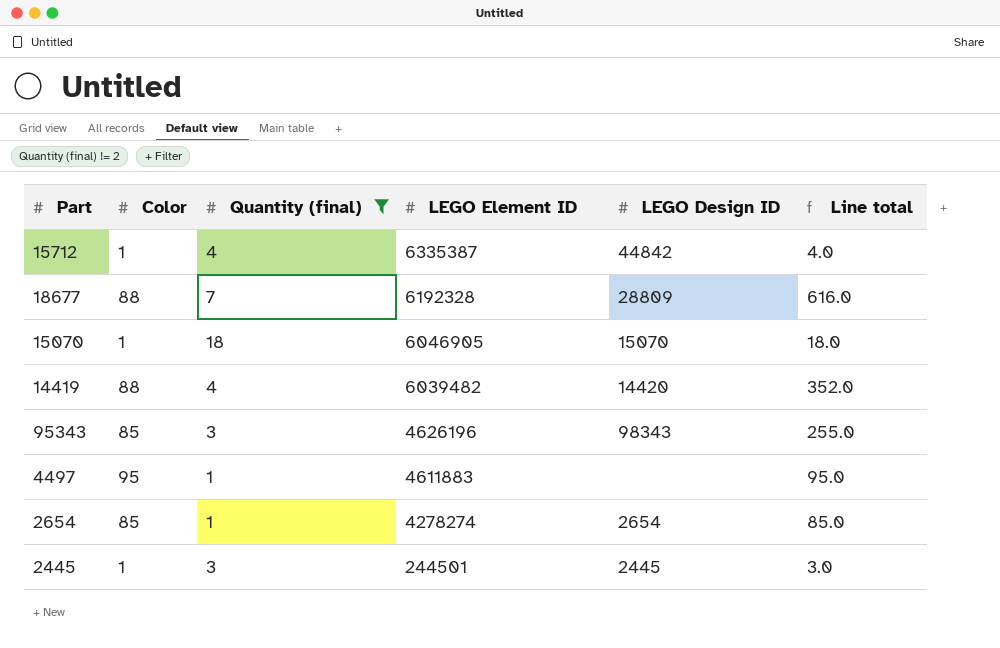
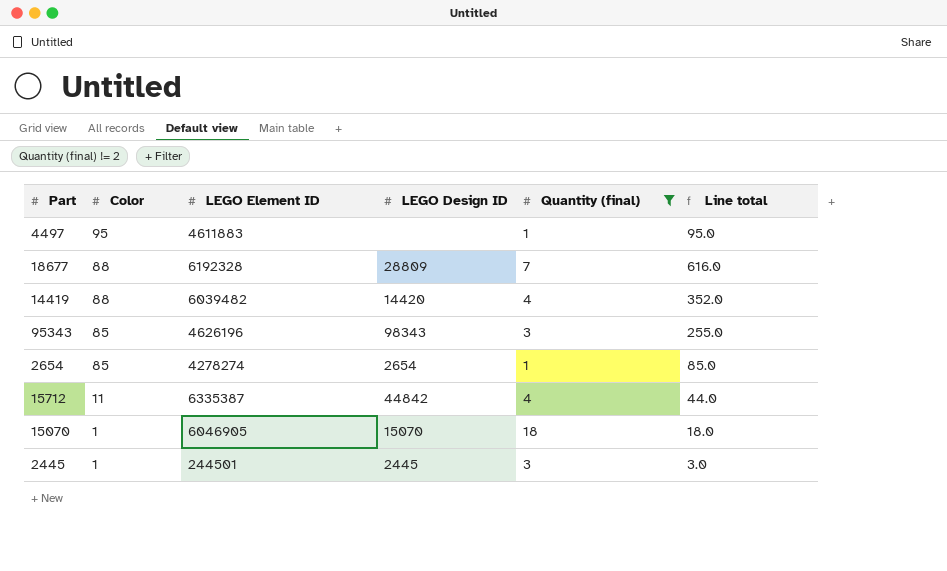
row order: LEGO Element ID descending -> Color descending
column Quantity (final) | position: 3 -> 5
15712 | Color: 1 -> 11
15712 | Line total: 4.0 -> 44.0

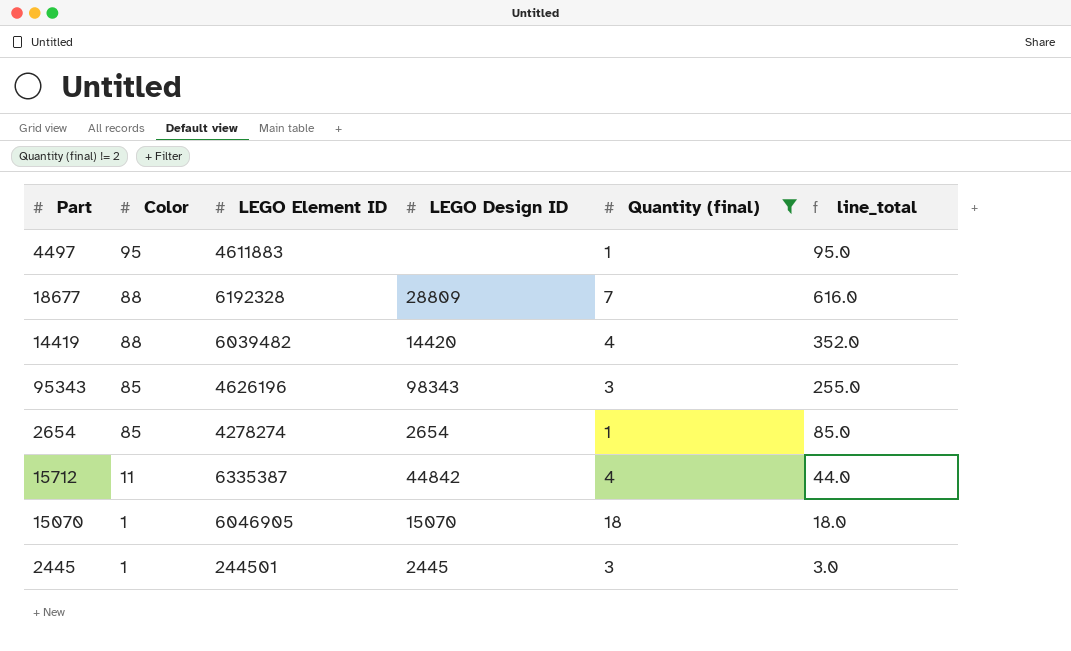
column name: Line total -> line_total

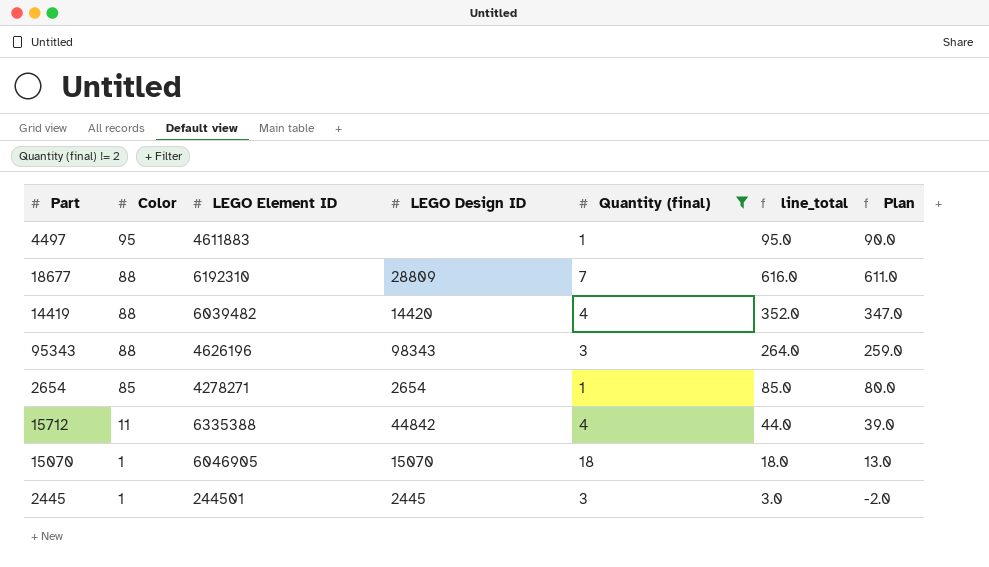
column Plan | formula: none -> [line_total] - 5
18677 | LEGO Element ID: 6192328 -> 6192310
95343 | Color: 85 -> 88
95343 | line_total: 255.0 -> 264.0
2654 | LEGO Element ID: 4278274 -> 4278271
15712 | LEGO Element ID: 6335387 -> 6335388

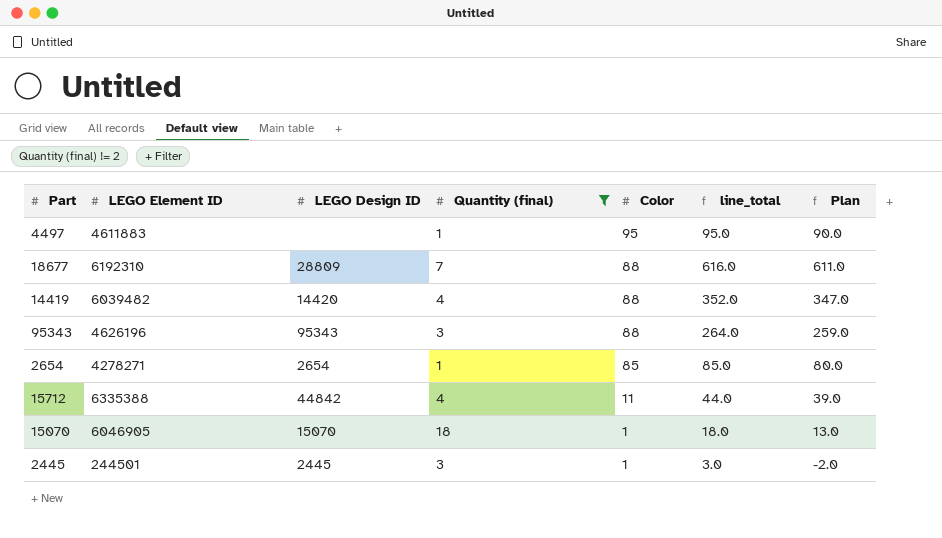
column Color | position: 2 -> 5
95343 | LEGO Design ID: 98343 -> 95343

